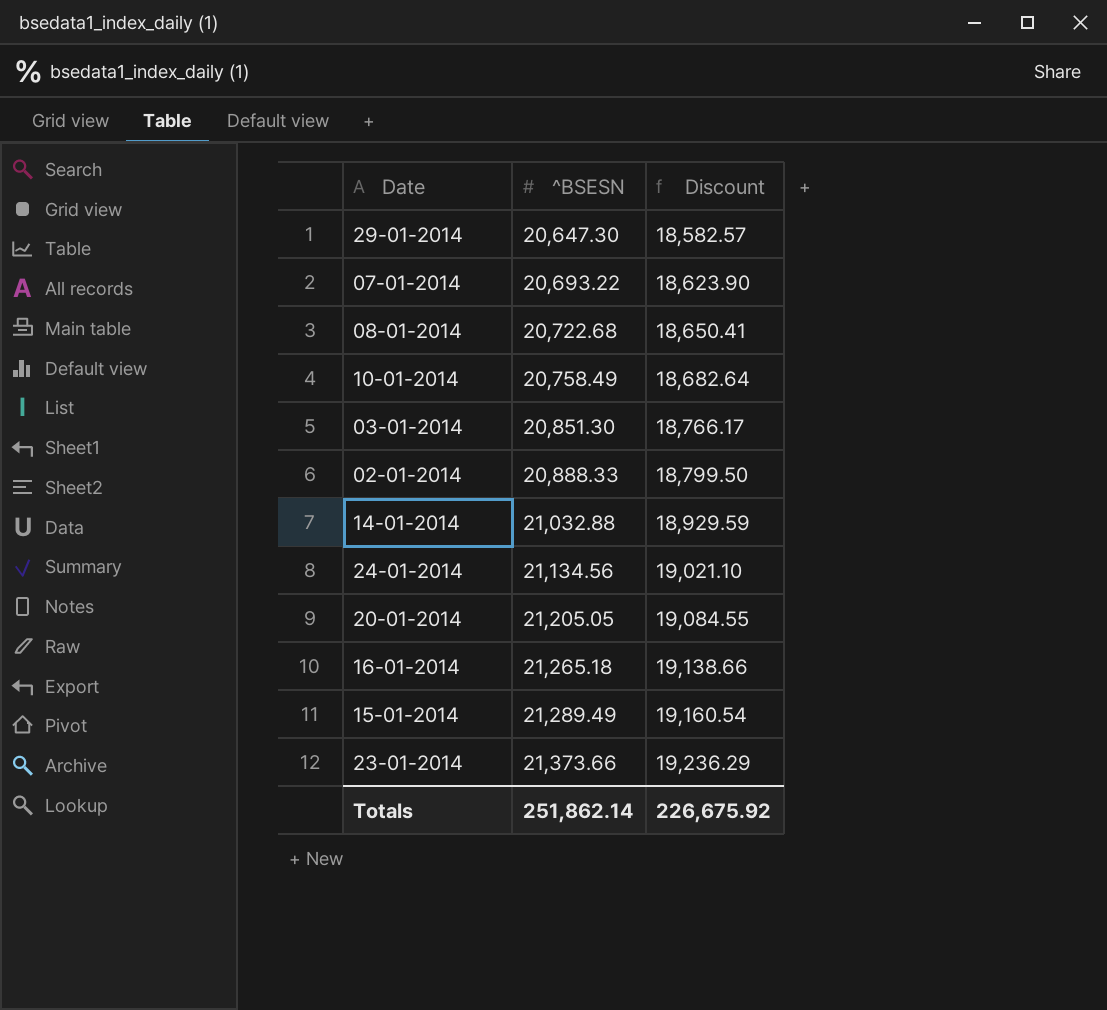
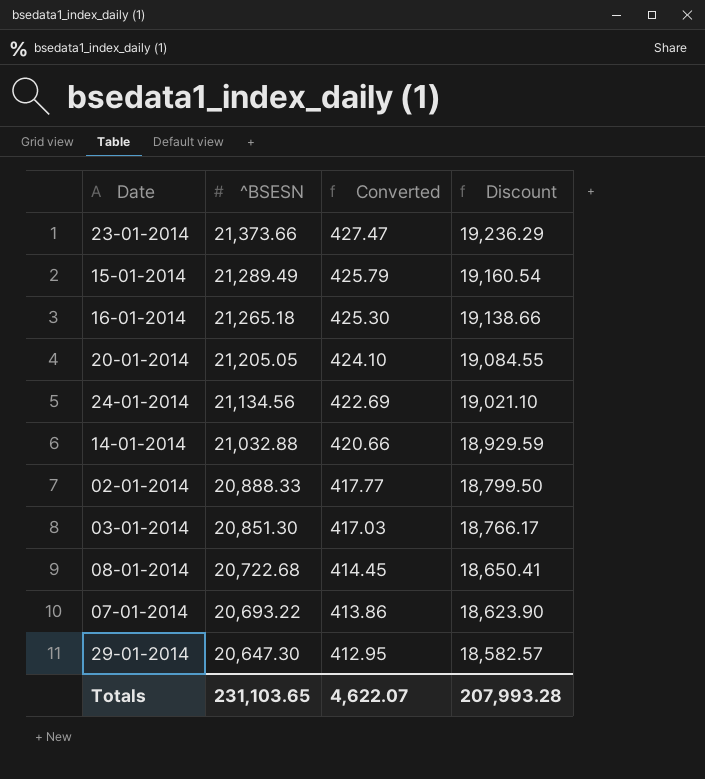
row order: ^BSESN ascending -> ^BSESN descending
column Converted | formula: none -> [^BSESN] * 0.02
row 10-01-2014: 20,758.49 | 18,682.64 -> none
Totals | ^BSESN: 251,862.14 -> 231,103.65
Totals | Discount: 226,675.92 -> 207,993.28

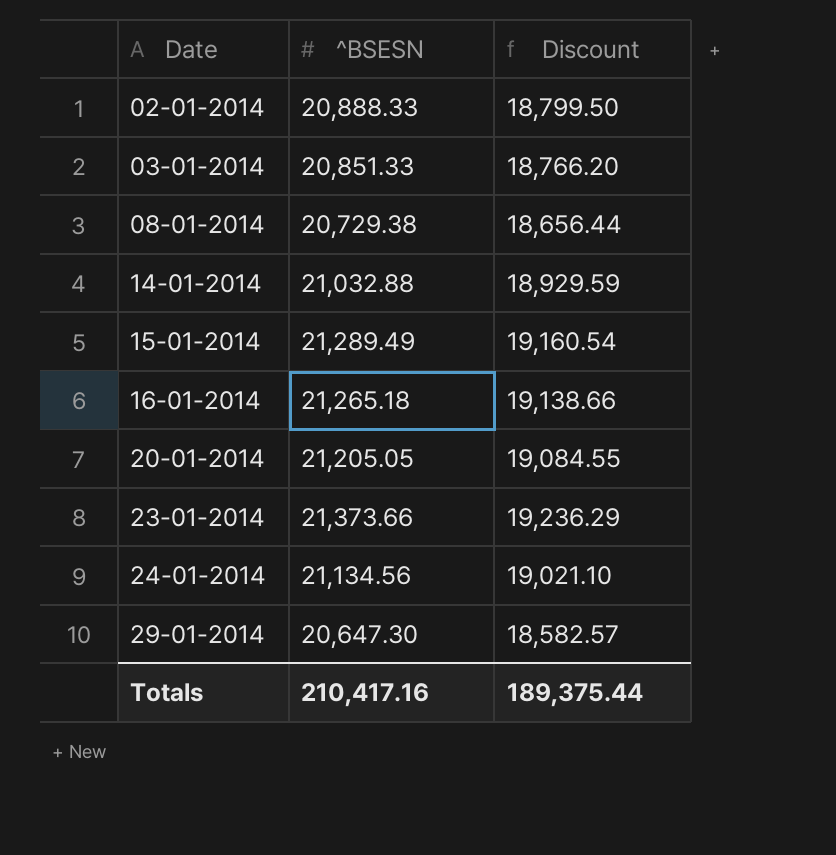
row order: ^BSESN descending -> Date ascending
column Converted | formula: [^BSESN] * 0.02 -> none
row 07-01-2014: 20,693.22 | 413.86 | 18,623.90 -> none
03-01-2014 | ^BSESN: 20,851.30 -> 20,851.33
03-01-2014 | Discount: 18,766.17 -> 18,766.20
08-01-2014 | ^BSESN: 20,722.68 -> 20,729.38
08-01-2014 | Discount: 18,650.41 -> 18,656.44
Totals | ^BSESN: 231,103.65 -> 210,417.16
Totals | Discount: 207,993.28 -> 189,375.44

